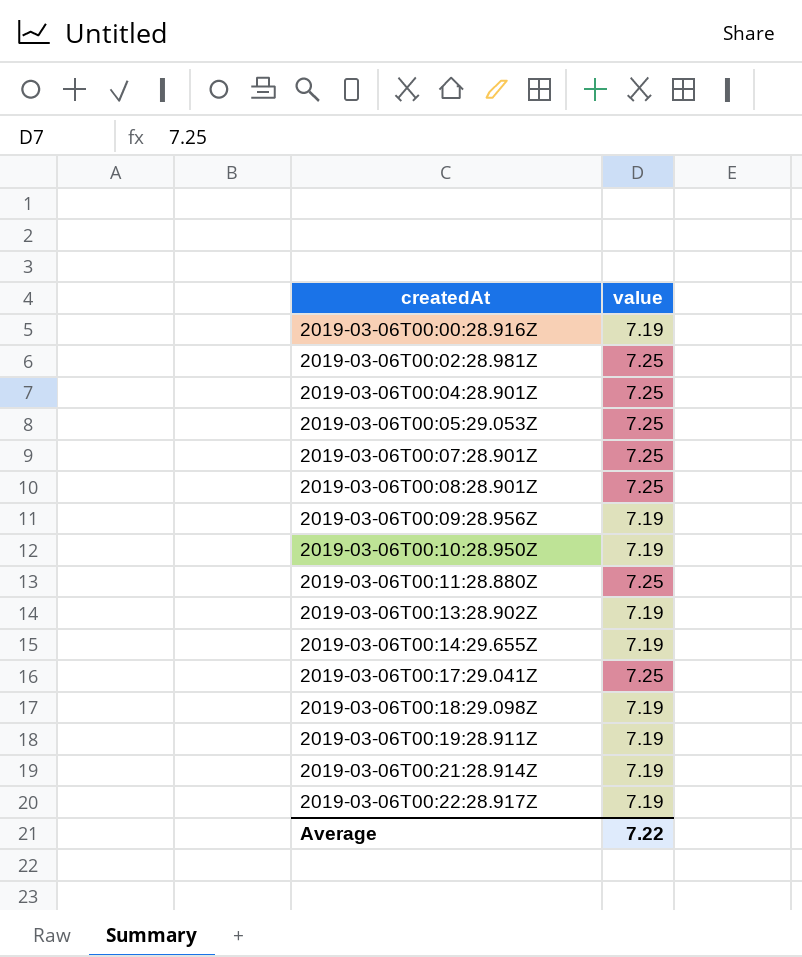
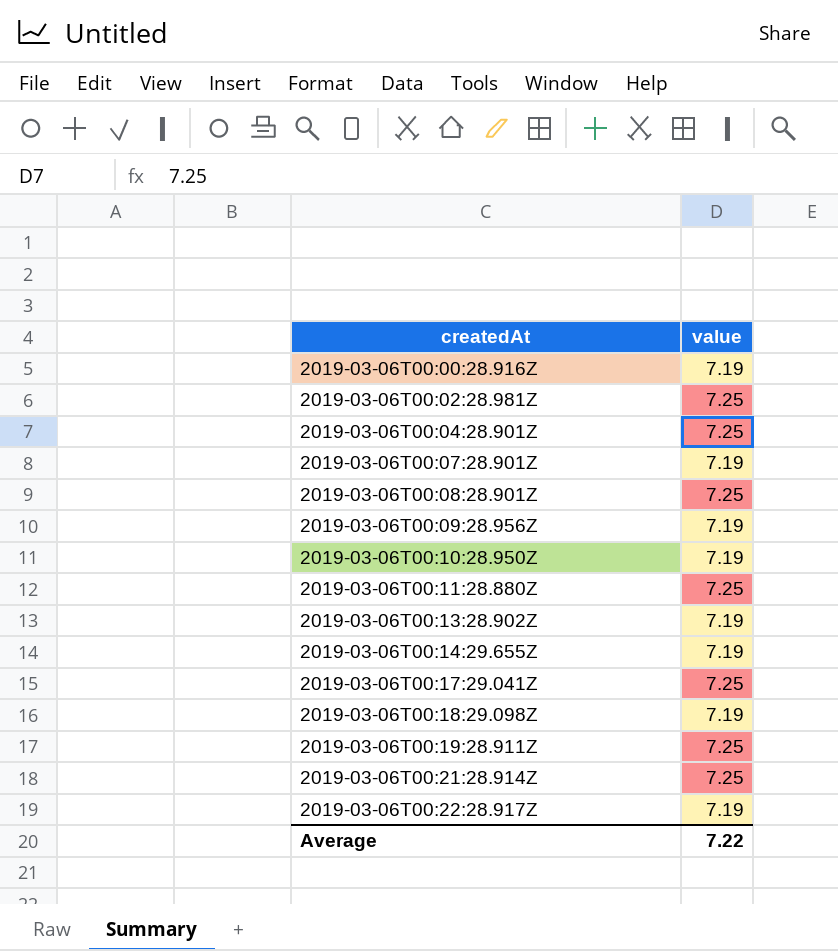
row 2019-03-06T00:05:29.053Z: 7.25 -> none
2019-03-06T00:07:28.901Z | value: 7.25 -> 7.19
2019-03-06T00:19:28.911Z | value: 7.19 -> 7.25
2019-03-06T00:21:28.914Z | value: 7.19 -> 7.25

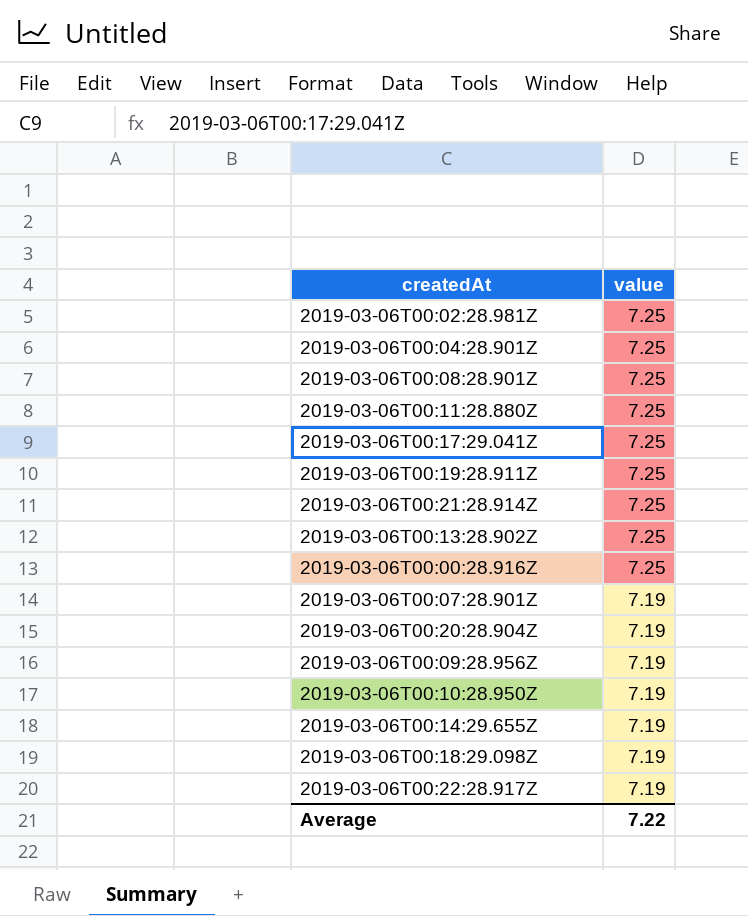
row order: createdAt ascending -> value descending
2019-03-06T00:13:28.902Z | value: 7.19 -> 7.25
2019-03-06T00:00:28.916Z | value: 7.19 -> 7.25
row 2019-03-06T00:20:28.904Z: none -> 7.19

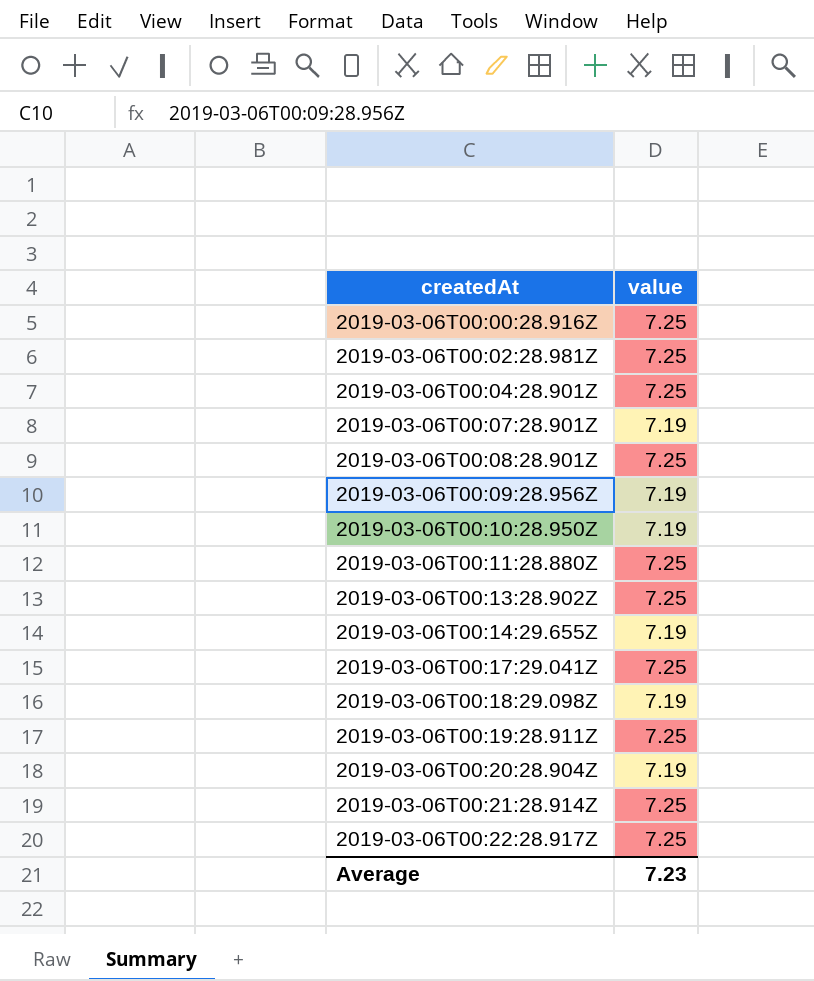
row order: value descending -> createdAt ascending
2019-03-06T00:22:28.917Z | value: 7.19 -> 7.25
Average | value: 7.22 -> 7.23

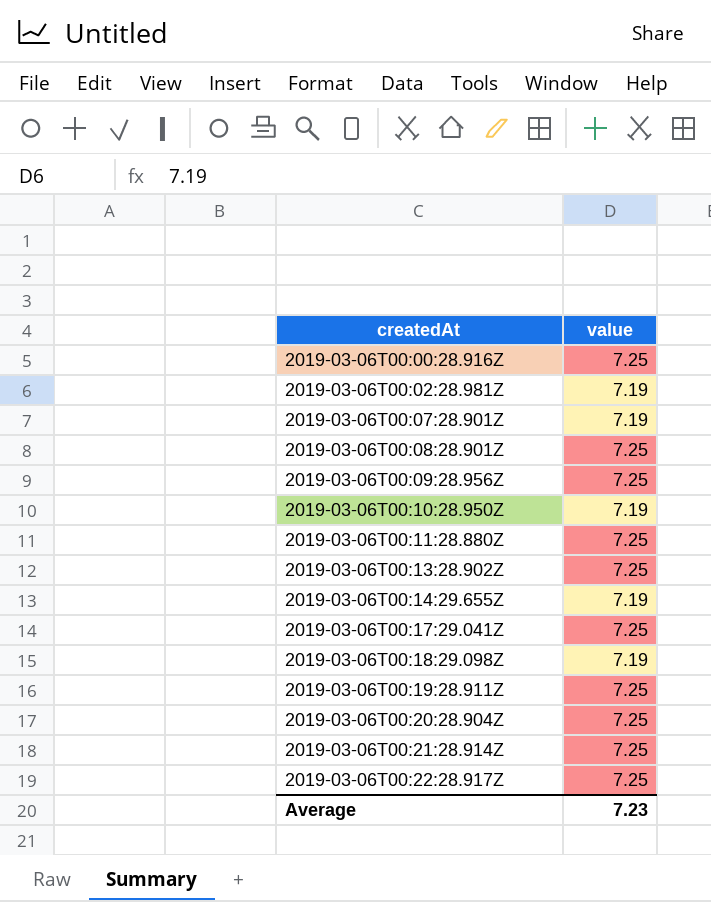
row 2019-03-06T00:04:28.901Z: 7.25 -> none
2019-03-06T00:02:28.981Z | value: 7.25 -> 7.19
2019-03-06T00:09:28.956Z | value: 7.19 -> 7.25
2019-03-06T00:20:28.904Z | value: 7.19 -> 7.25

